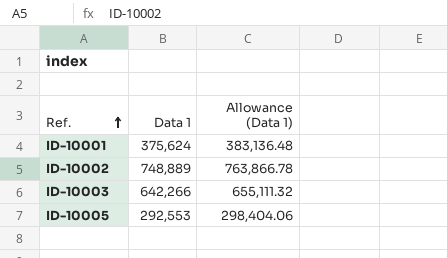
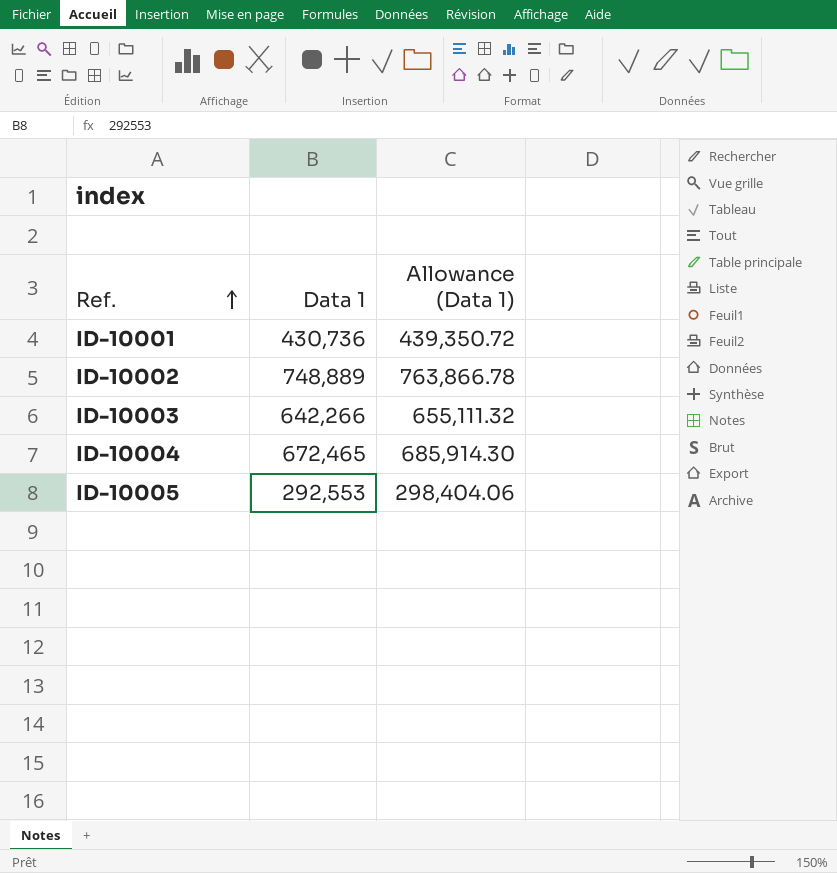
ID-10001 | Data 1: 375,624 -> 430,736
ID-10001 | Allowance (Data 1): 383,136.48 -> 439,350.72
row ID-10004: none -> 672,465 | 685,914.30

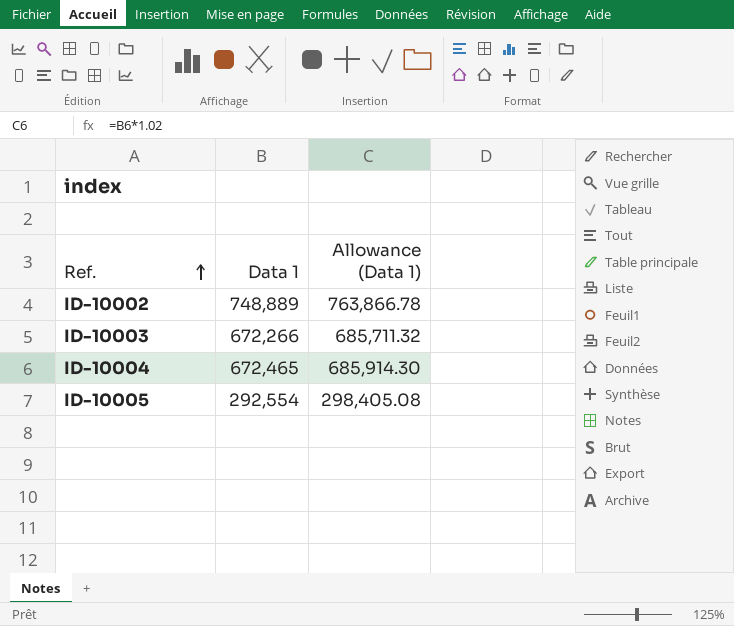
row ID-10001: 430,736 | 439,350.72 -> none
ID-10003 | Data 1: 642,266 -> 672,266
ID-10003 | Allowance (Data 1): 655,111.32 -> 685,711.32
ID-10005 | Data 1: 292,553 -> 292,554
ID-10005 | Allowance (Data 1): 298,404.06 -> 298,405.08

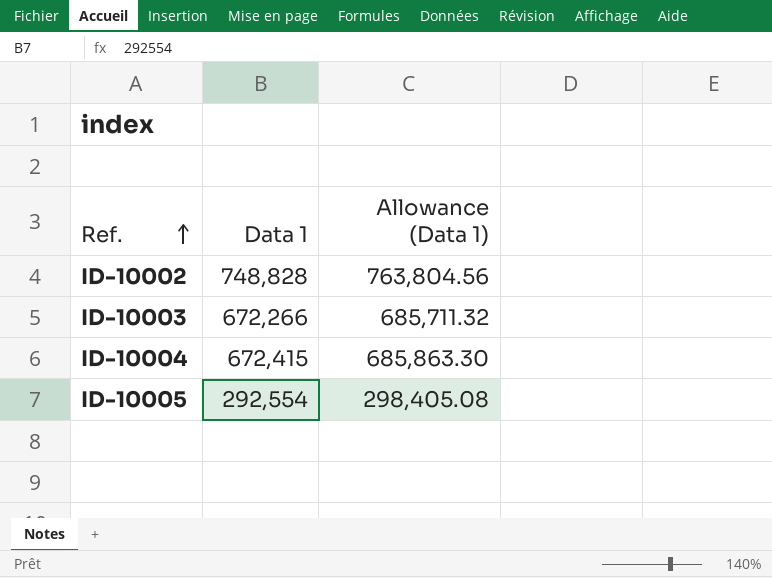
ID-10002 | Data 1: 748,889 -> 748,828
ID-10002 | Allowance (Data 1): 763,866.78 -> 763,804.56
ID-10004 | Data 1: 672,465 -> 672,415
ID-10004 | Allowance (Data 1): 685,914.30 -> 685,863.30

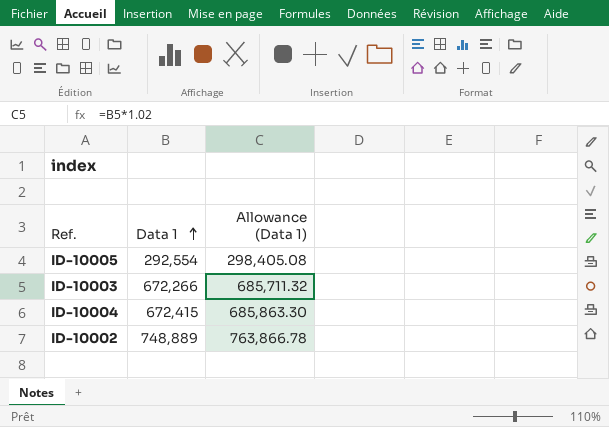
row order: Ref. ascending -> Data 1 ascending
ID-10002 | Data 1: 748,828 -> 748,889
ID-10002 | Allowance (Data 1): 763,804.56 -> 763,866.78

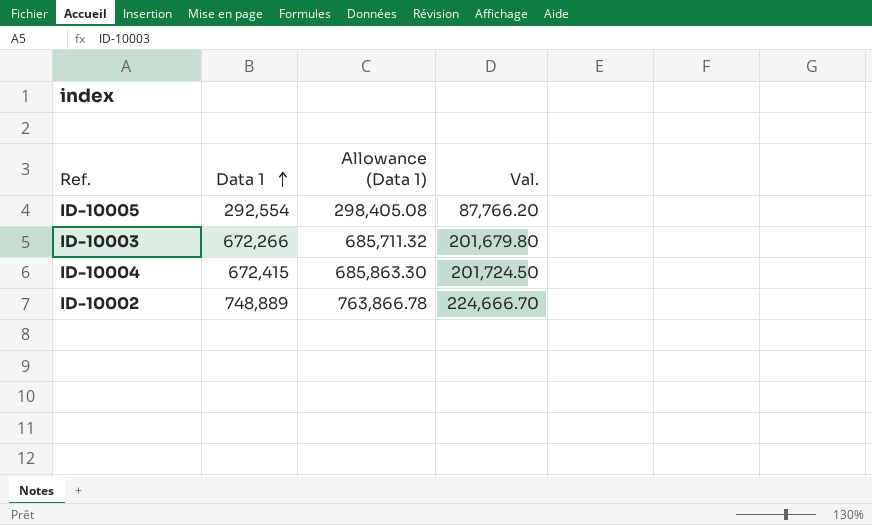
column Val. | formula: none -> [Data 1] * 0.3

